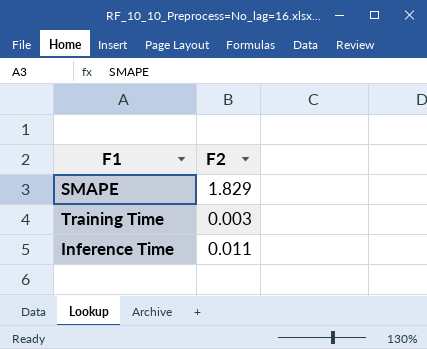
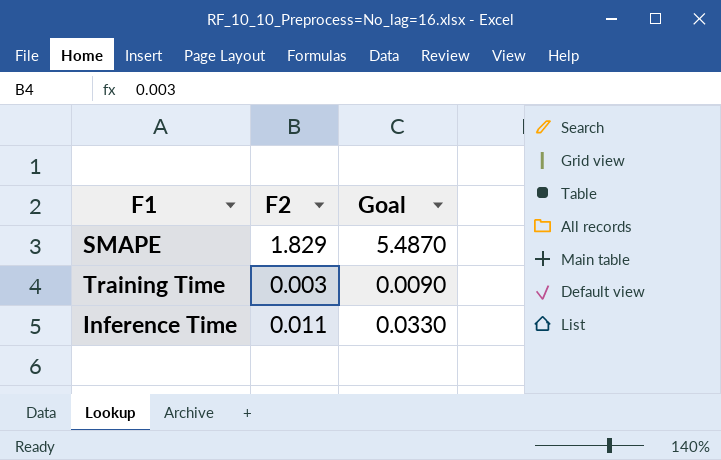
column Goal | formula: none -> [F2] * 3

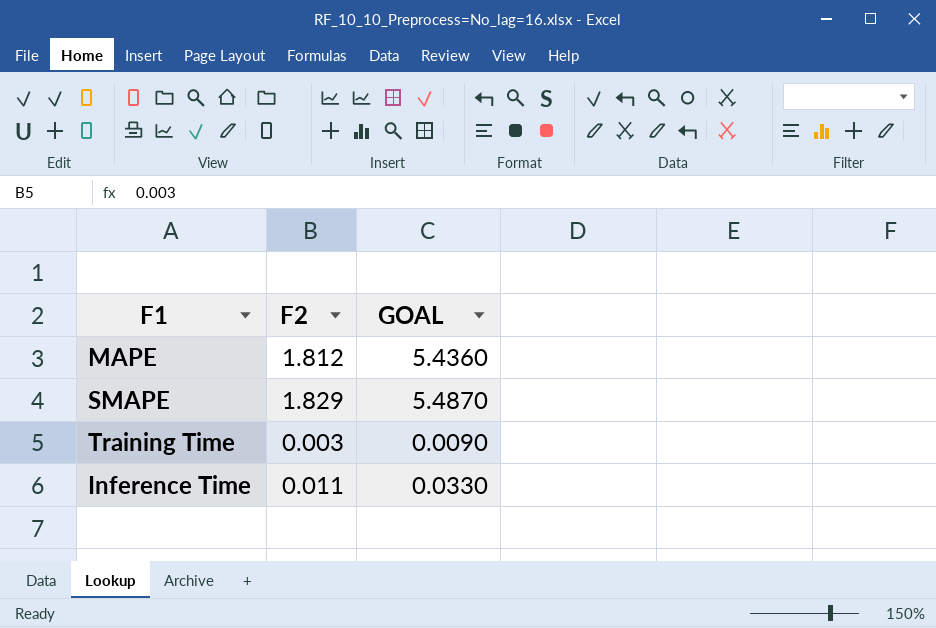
column name: Goal -> GOAL
row MAPE: none -> 1.812 | 5.4360

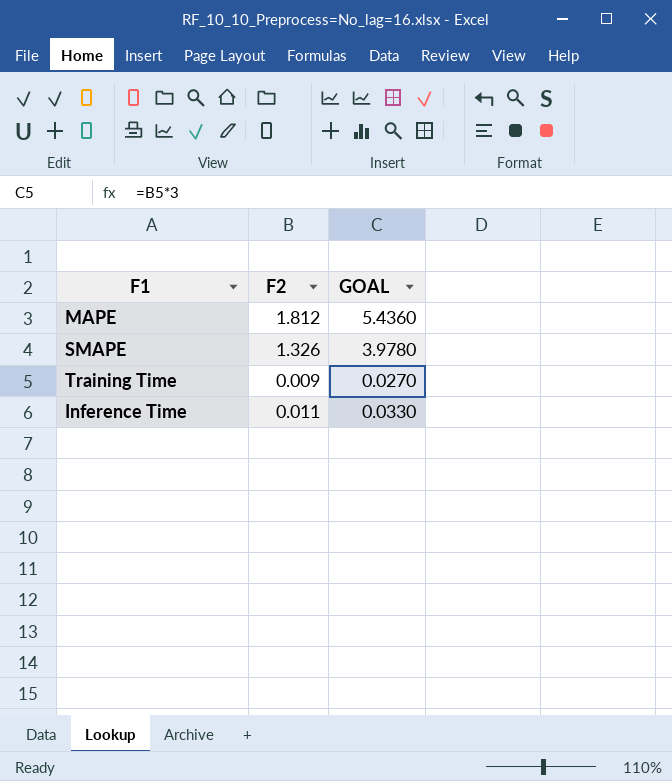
SMAPE | F2: 1.829 -> 1.326
SMAPE | GOAL: 5.4870 -> 3.9780
Training Time | F2: 0.003 -> 0.009
Training Time | GOAL: 0.0090 -> 0.0270

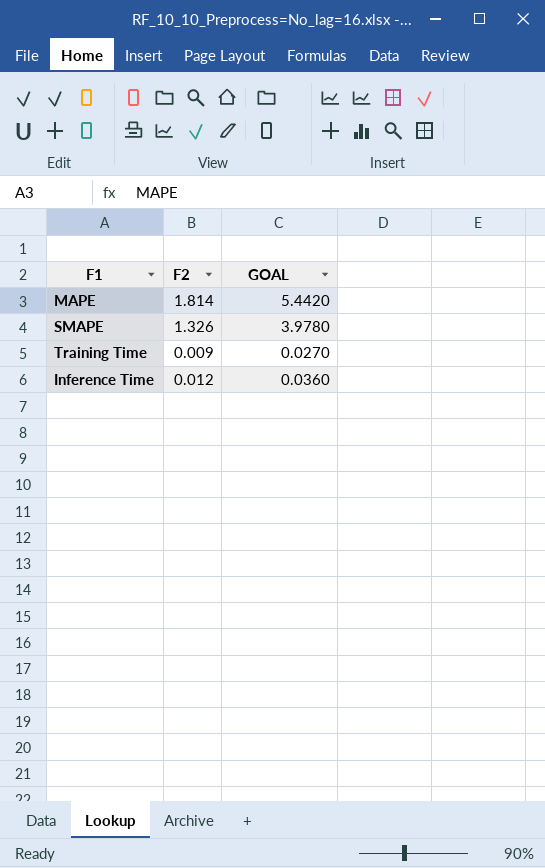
MAPE | F2: 1.812 -> 1.814
MAPE | GOAL: 5.4360 -> 5.4420
Inference Time | F2: 0.011 -> 0.012
Inference Time | GOAL: 0.0330 -> 0.0360

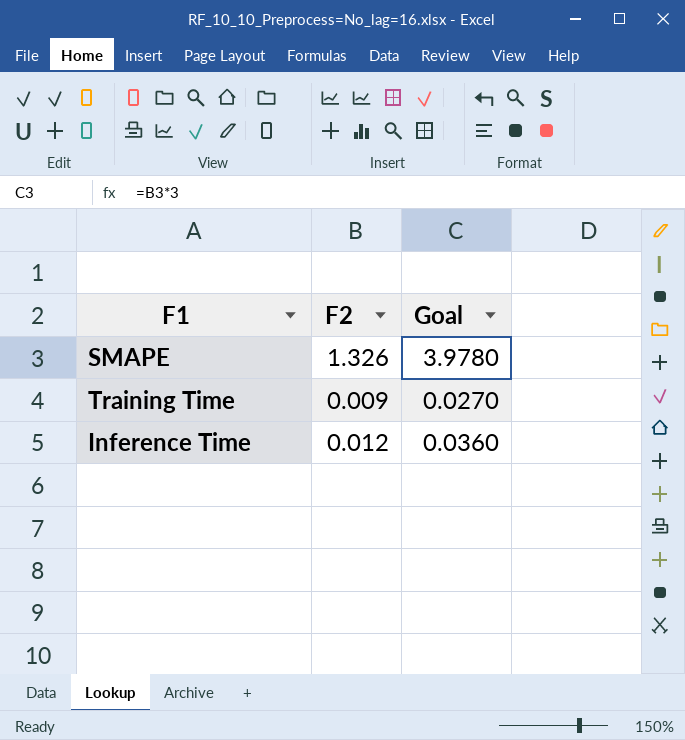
column name: GOAL -> Goal
row MAPE: 1.814 | 5.4420 -> none

